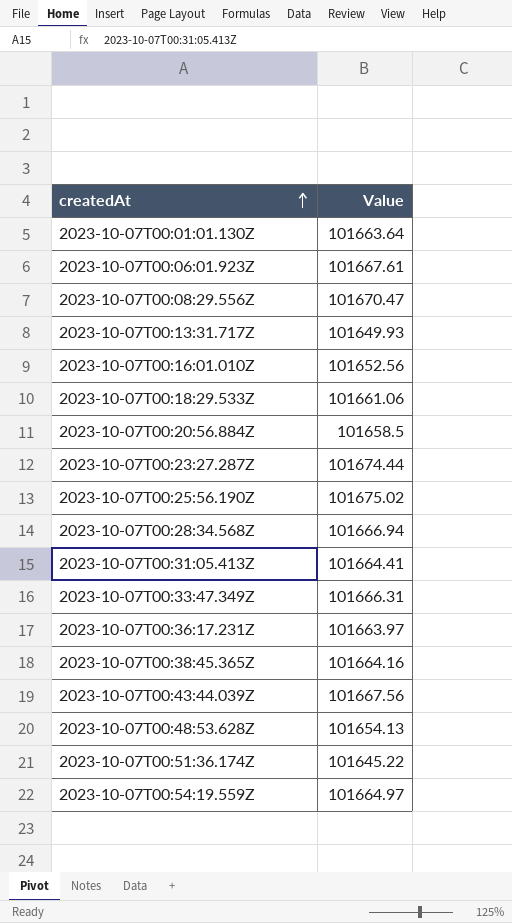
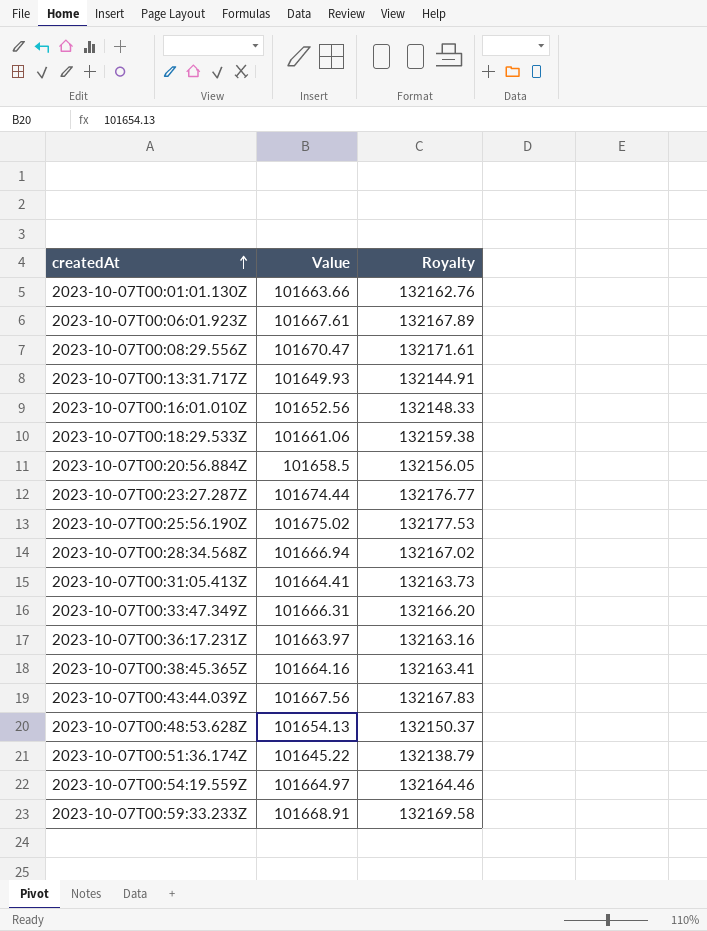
column Royalty | formula: none -> [Value] * 1.3
2023-10-07T00:01:01.130Z | Value: 101663.64 -> 101663.66
row 2023-10-07T00:59:33.233Z: none -> 101668.91 | 132169.58

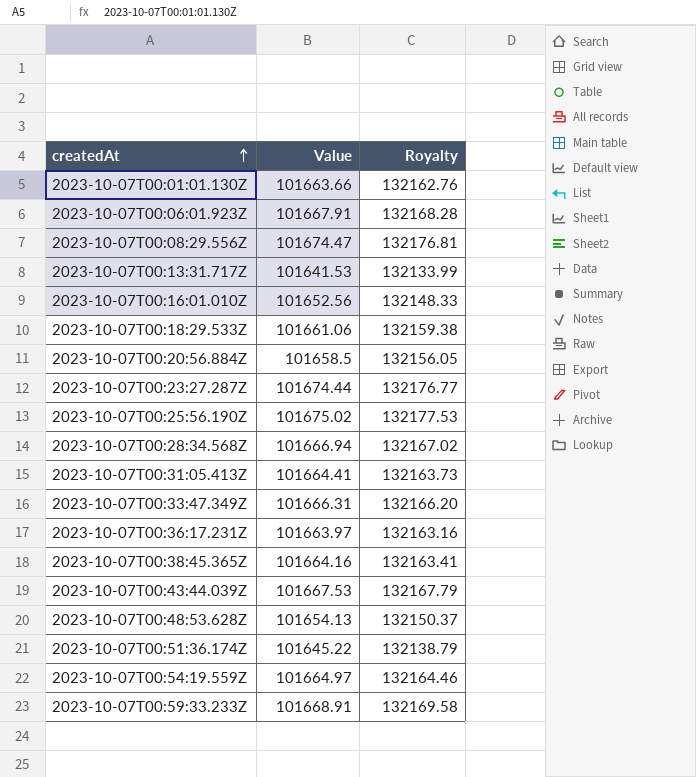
2023-10-07T00:06:01.923Z | Value: 101667.61 -> 101667.91
2023-10-07T00:06:01.923Z | Royalty: 132167.89 -> 132168.28
2023-10-07T00:08:29.556Z | Value: 101670.47 -> 101674.47
2023-10-07T00:08:29.556Z | Royalty: 132171.61 -> 132176.81
2023-10-07T00:13:31.717Z | Value: 101649.93 -> 101641.53
2023-10-07T00:13:31.717Z | Royalty: 132144.91 -> 132133.99
2023-10-07T00:43:44.039Z | Value: 101667.56 -> 101667.53
2023-10-07T00:43:44.039Z | Royalty: 132167.83 -> 132167.79

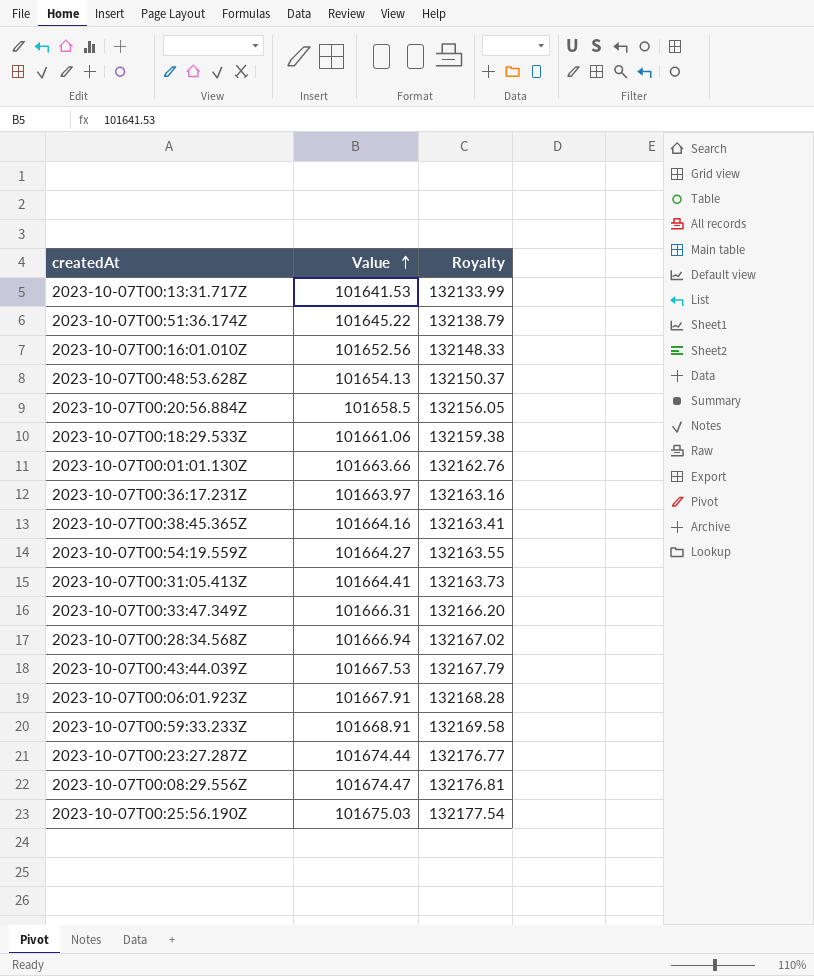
row order: createdAt ascending -> Value ascending
2023-10-07T00:54:19.559Z | Value: 101664.97 -> 101664.27
2023-10-07T00:54:19.559Z | Royalty: 132164.46 -> 132163.55
2023-10-07T00:25:56.190Z | Value: 101675.02 -> 101675.03
2023-10-07T00:25:56.190Z | Royalty: 132177.53 -> 132177.54

